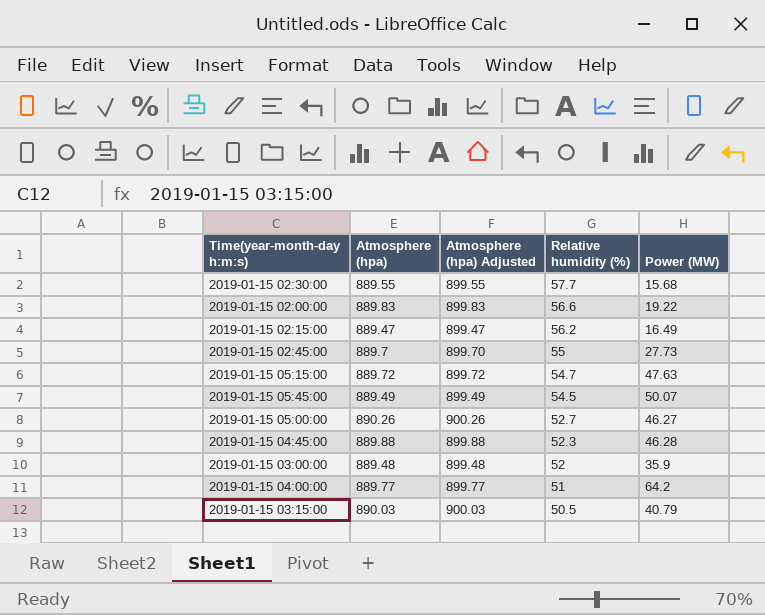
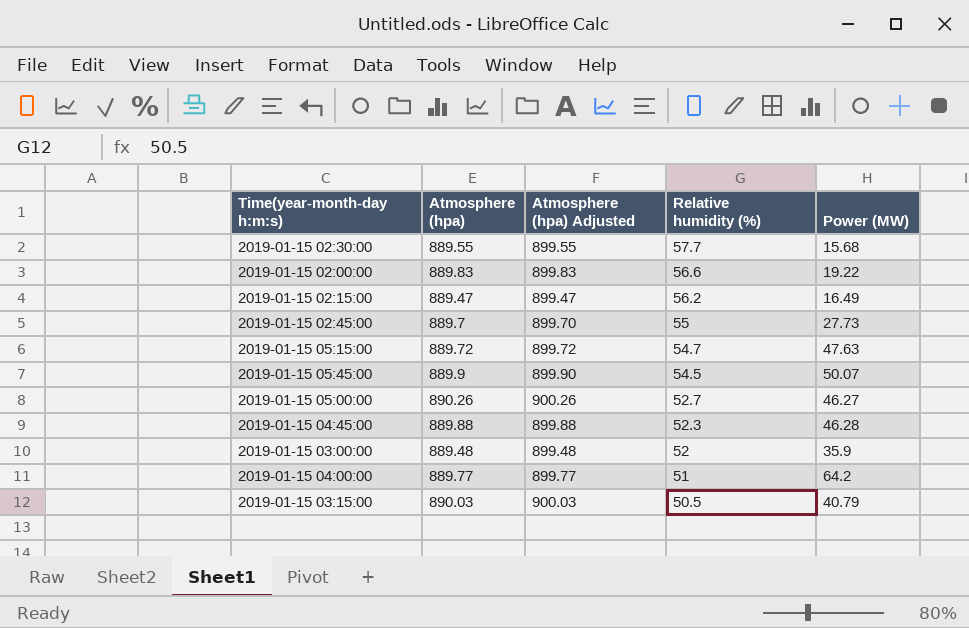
2019-01-15 05:45:00 | Atmosphere (hpa): 889.49 -> 889.9
2019-01-15 05:45:00 | Atmosphere (hpa) Adjusted: 899.49 -> 899.90

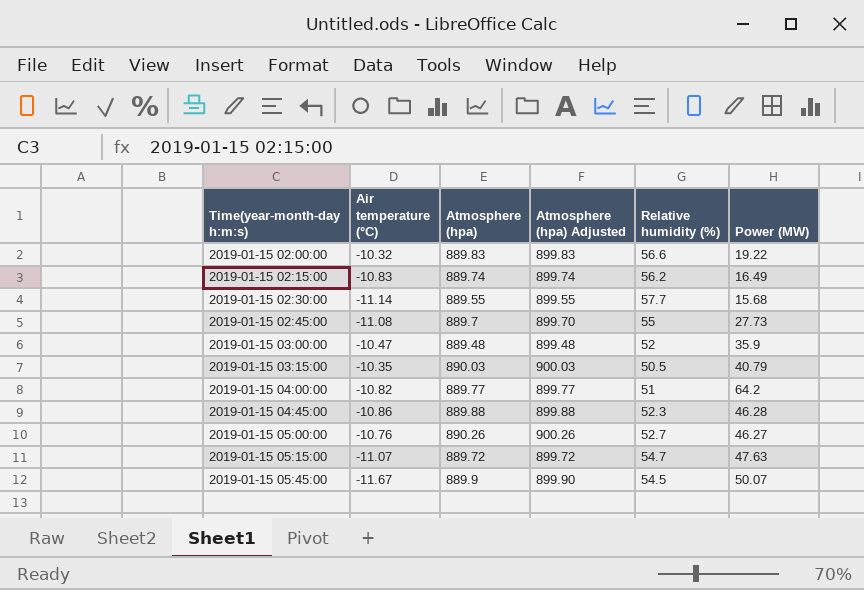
row order: Relative humidity (%) descending -> Time(year-month-day h:m:s) ascending
column Air temperature (°C) | position: none -> 2
2019-01-15 02:15:00 | Atmosphere (hpa): 889.47 -> 889.74
2019-01-15 02:15:00 | Atmosphere (hpa) Adjusted: 899.47 -> 899.74

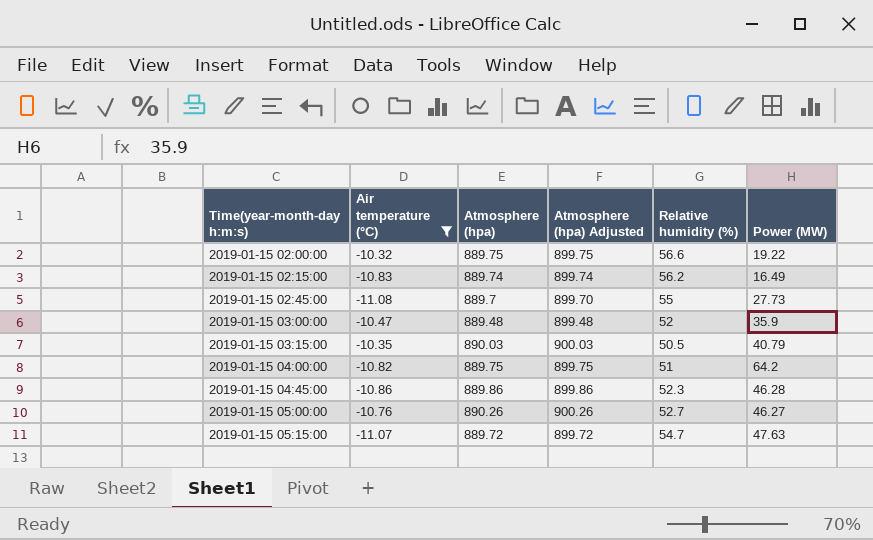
filter: none -> Air temperature (°C) >= -11.08
2019-01-15 02:00:00 | Atmosphere (hpa): 889.83 -> 889.75
2019-01-15 02:00:00 | Atmosphere (hpa) Adjusted: 899.83 -> 899.75
2019-01-15 04:00:00 | Atmosphere (hpa): 889.77 -> 889.75
2019-01-15 04:00:00 | Atmosphere (hpa) Adjusted: 899.77 -> 899.75
2019-01-15 04:45:00 | Atmosphere (hpa): 889.88 -> 889.86
2019-01-15 04:45:00 | Atmosphere (hpa) Adjusted: 899.88 -> 899.86

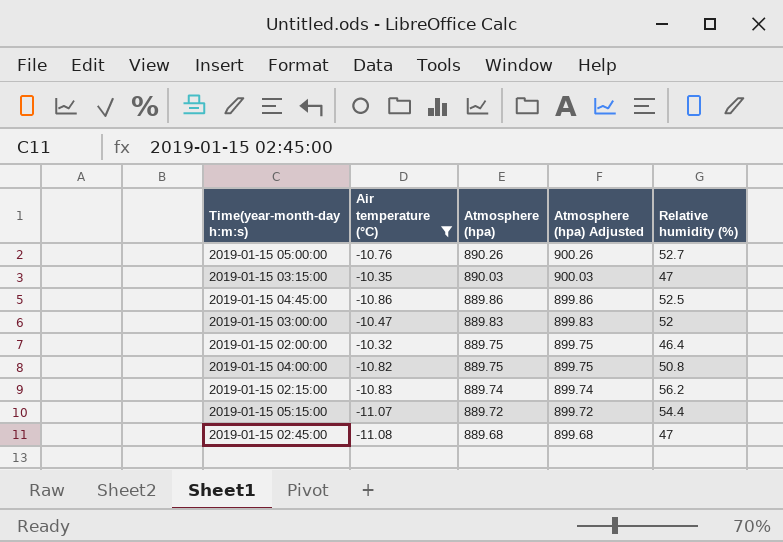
row order: Time(year-month-day h:m:s) ascending -> Atmosphere (hpa) descending
column Power (MW) | position: 6 -> none
2019-01-15 03:15:00 | Relative humidity (%): 50.5 -> 47
2019-01-15 04:45:00 | Relative humidity (%): 52.3 -> 52.5
2019-01-15 03:00:00 | Atmosphere (hpa): 889.48 -> 889.83
2019-01-15 03:00:00 | Atmosphere (hpa) Adjusted: 899.48 -> 899.83
2019-01-15 02:00:00 | Relative humidity (%): 56.6 -> 46.4
2019-01-15 04:00:00 | Relative humidity (%): 51 -> 50.8
2019-01-15 05:15:00 | Relative humidity (%): 54.7 -> 54.4
2019-01-15 02:45:00 | Atmosphere (hpa): 889.7 -> 889.68
2019-01-15 02:45:00 | Atmosphere (hpa) Adjusted: 899.70 -> 899.68
2019-01-15 02:45:00 | Relative humidity (%): 55 -> 47

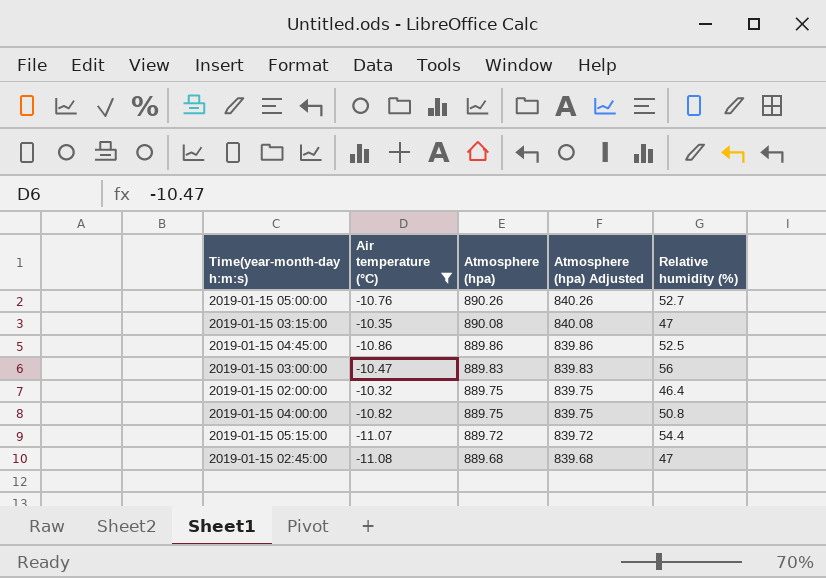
column Atmosphere (hpa) Adjusted | formula: [Atmosphere (hpa)] + 10 -> [Atmosphere (hpa)] - 50
row 2019-01-15 02:15:00: -10.83 | 889.74 | 899.74 | 56.2 -> none
2019-01-15 03:15:00 | Atmosphere (hpa): 890.03 -> 890.08
2019-01-15 03:00:00 | Relative humidity (%): 52 -> 56

